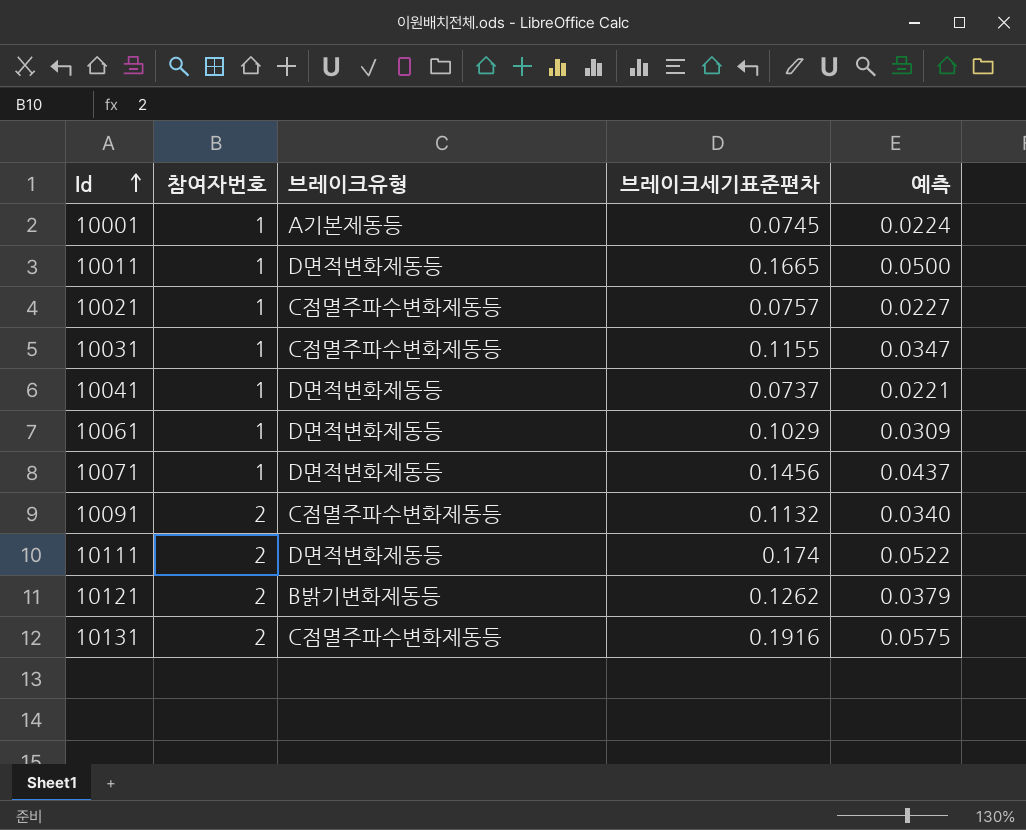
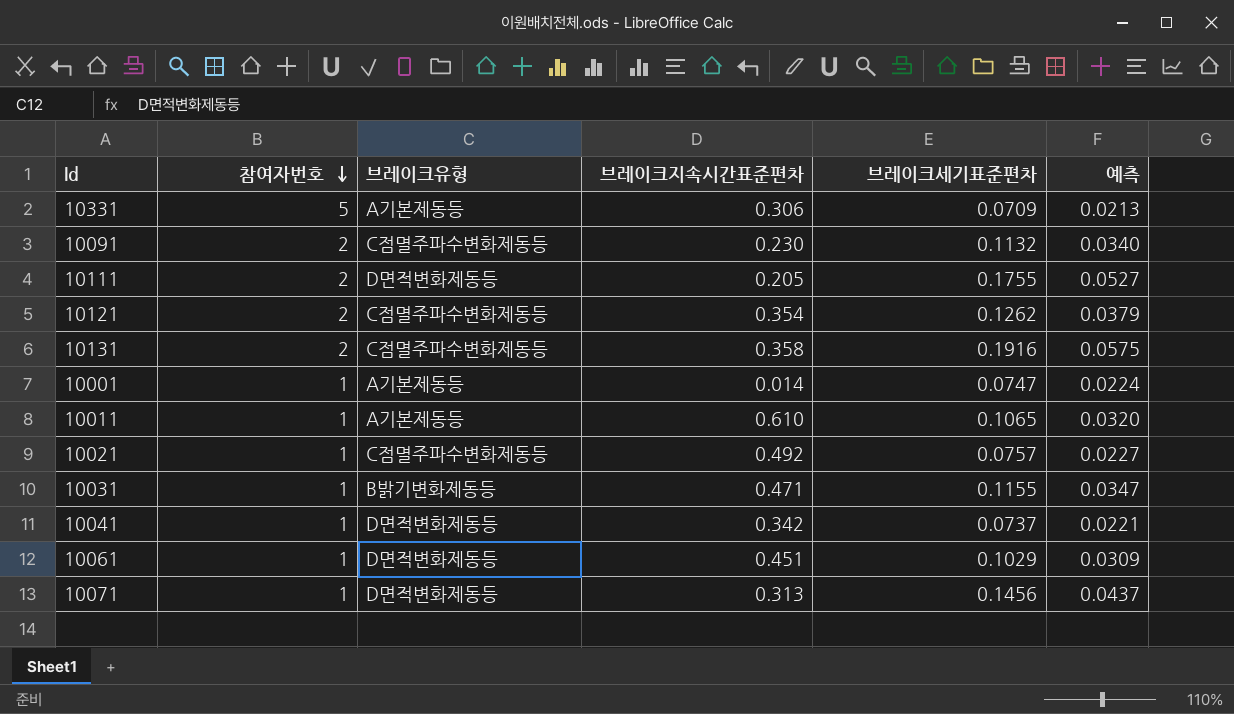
row order: Id ascending -> 참여자번호 descending
column 브레이크지속시간표준편차 | position: none -> 4
row 10331: none -> 5 | A기본제동등 | 0.306 | 0.0709 | 0.0213
10111 | 브레이크세기표준편차: 0.174 -> 0.1755
10111 | 예측: 0.0522 -> 0.0527
10121 | 브레이크유형: B밝기변화제동등 -> C점멸주파수변화제동등
10001 | 브레이크세기표준편차: 0.0745 -> 0.0747
10011 | 브레이크유형: D면적변화제동등 -> A기본제동등
10011 | 브레이크세기표준편차: 0.1665 -> 0.1065
10011 | 예측: 0.0500 -> 0.0320
10031 | 브레이크유형: C점멸주파수변화제동등 -> B밝기변화제동등

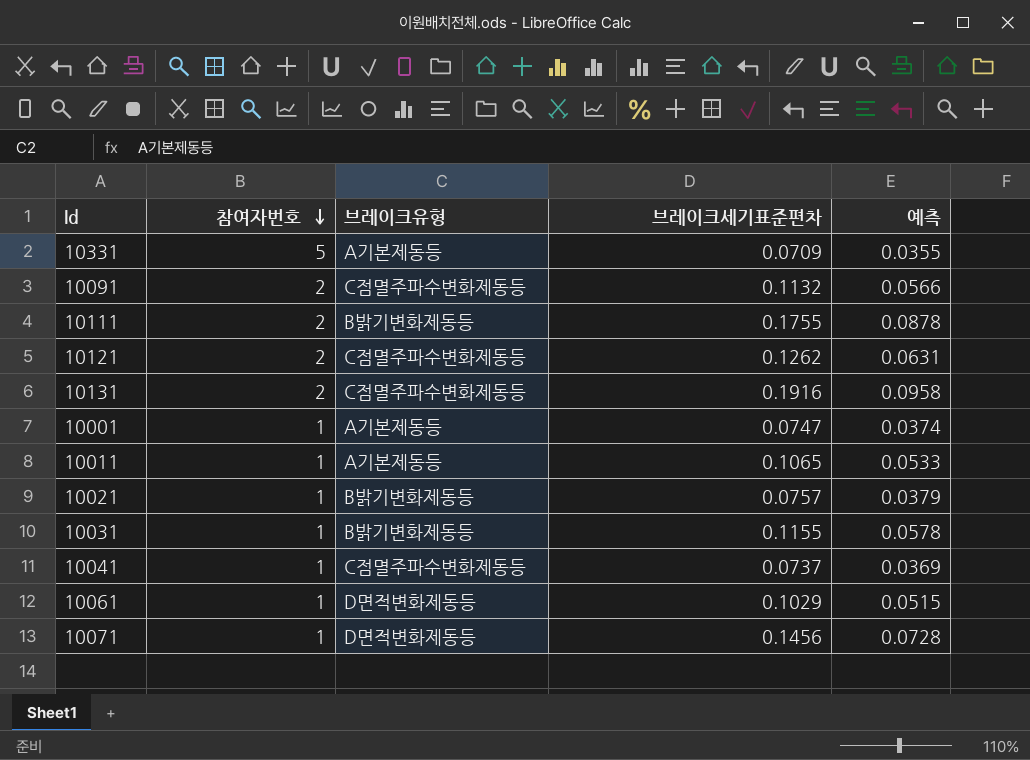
column 브레이크지속시간표준편차 | position: 4 -> none
column 예측 | formula: [브레이크세기표준편차] * 0.3 -> [브레이크세기표준편차] * 0.5
10111 | 브레이크유형: D면적변화제동등 -> B밝기변화제동등
10021 | 브레이크유형: C점멸주파수변화제동등 -> B밝기변화제동등
10041 | 브레이크유형: D면적변화제동등 -> C점멸주파수변화제동등

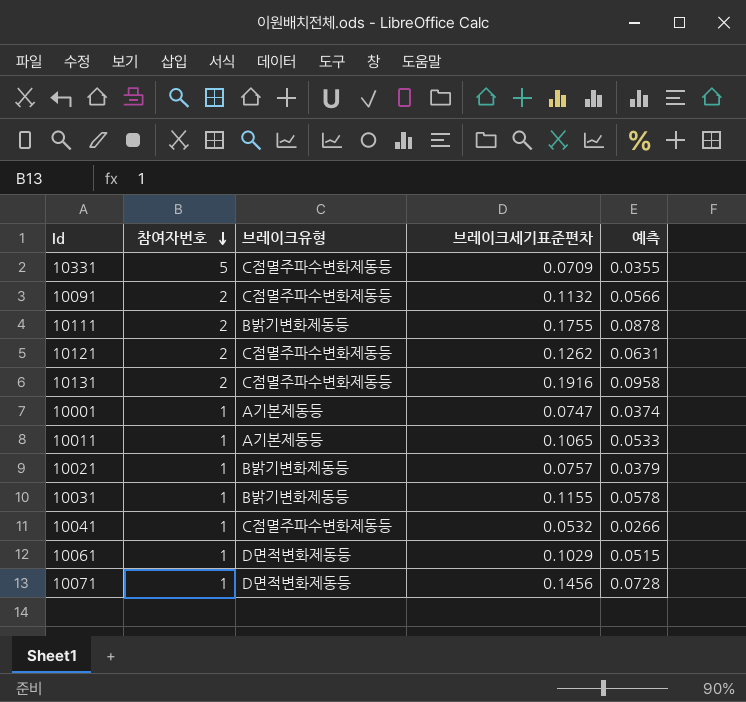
10331 | 브레이크유형: A기본제동등 -> C점멸주파수변화제동등
10041 | 브레이크세기표준편차: 0.0737 -> 0.0532
10041 | 예측: 0.0369 -> 0.0266

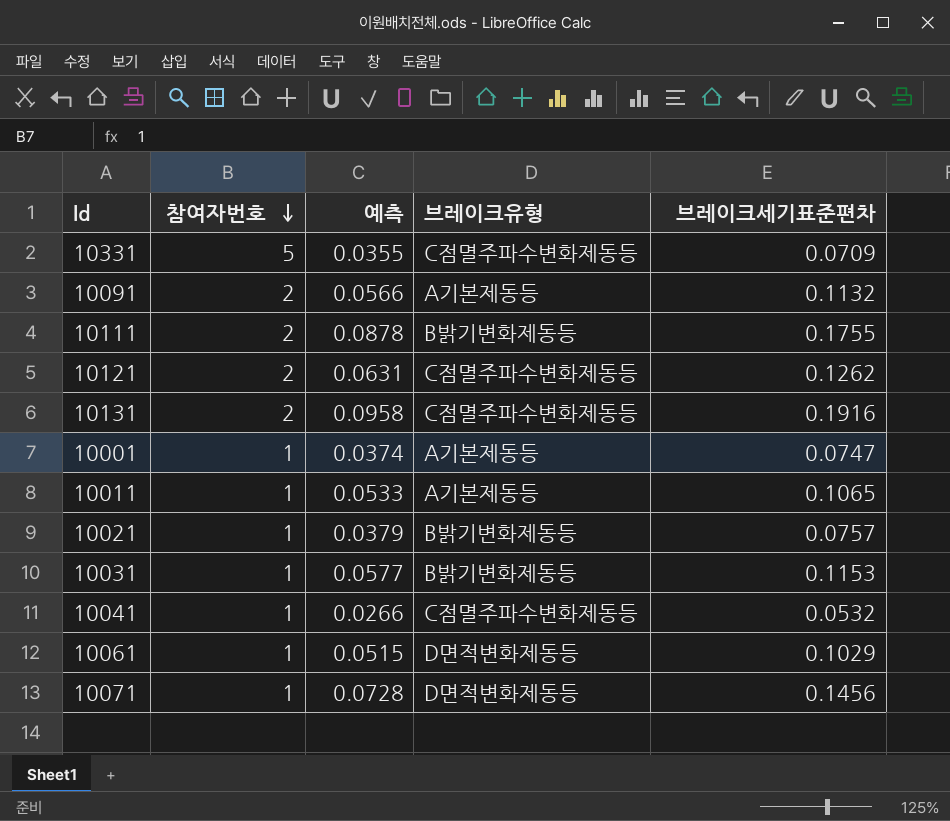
column 예측 | position: 5 -> 3
10091 | 브레이크유형: C점멸주파수변화제동등 -> A기본제동등
10031 | 예측: 0.0578 -> 0.0577
10031 | 브레이크세기표준편차: 0.1155 -> 0.1153

